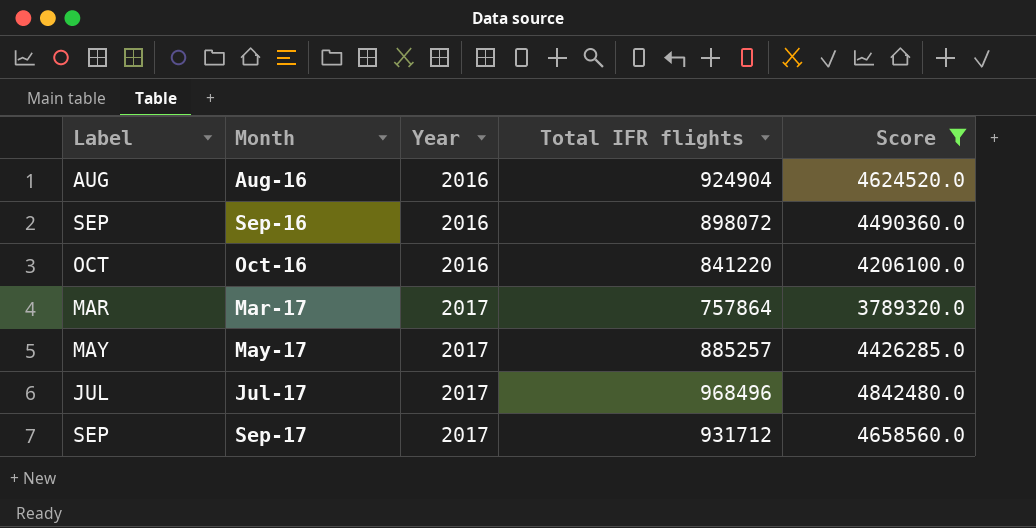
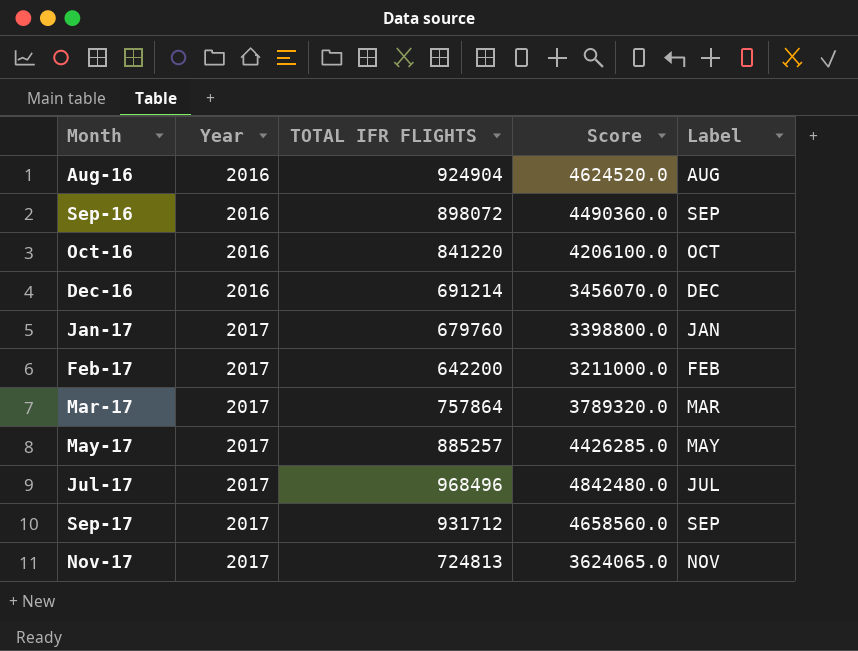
filter: Score >= 3789320.0 -> none
column name: Total IFR flights -> TOTAL IFR FLIGHTS
column Label | position: 1 -> 5

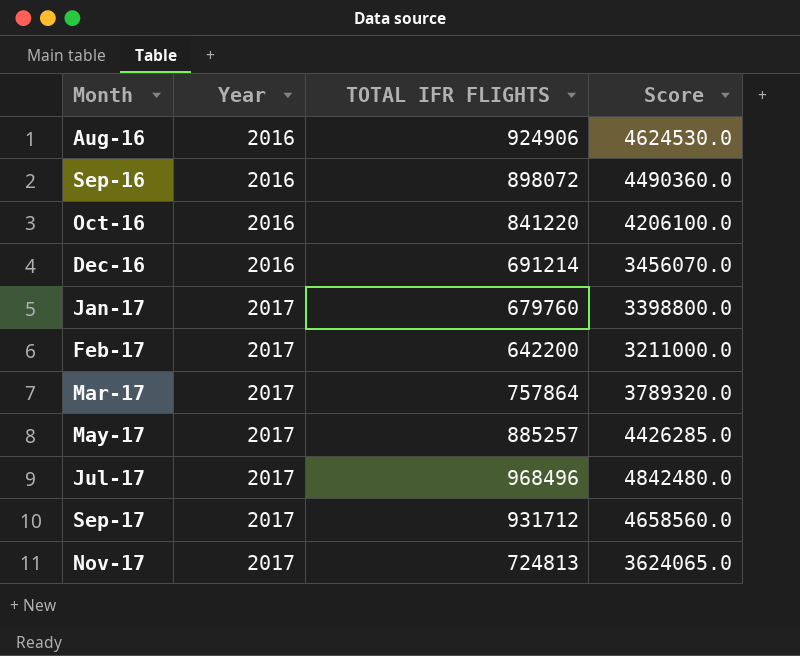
column Label | position: 5 -> none
Aug-16 | TOTAL IFR FLIGHTS: 924904 -> 924906
Aug-16 | Score: 4624520.0 -> 4624530.0

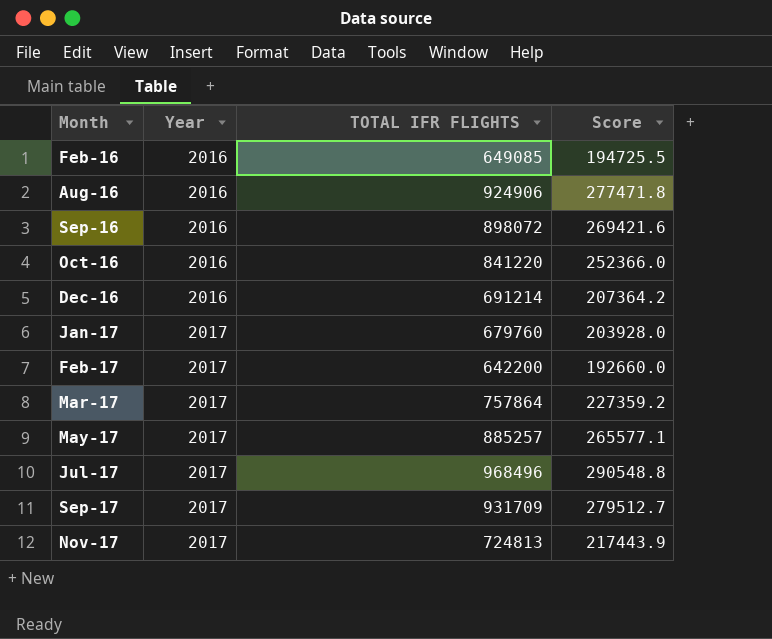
column Score | formula: [TOTAL IFR FLIGHTS] * 5 -> [TOTAL IFR FLIGHTS] * 0.3
row Feb-16: none -> 2016 | 649085 | 194725.5
Sep-17 | TOTAL IFR FLIGHTS: 931712 -> 931709

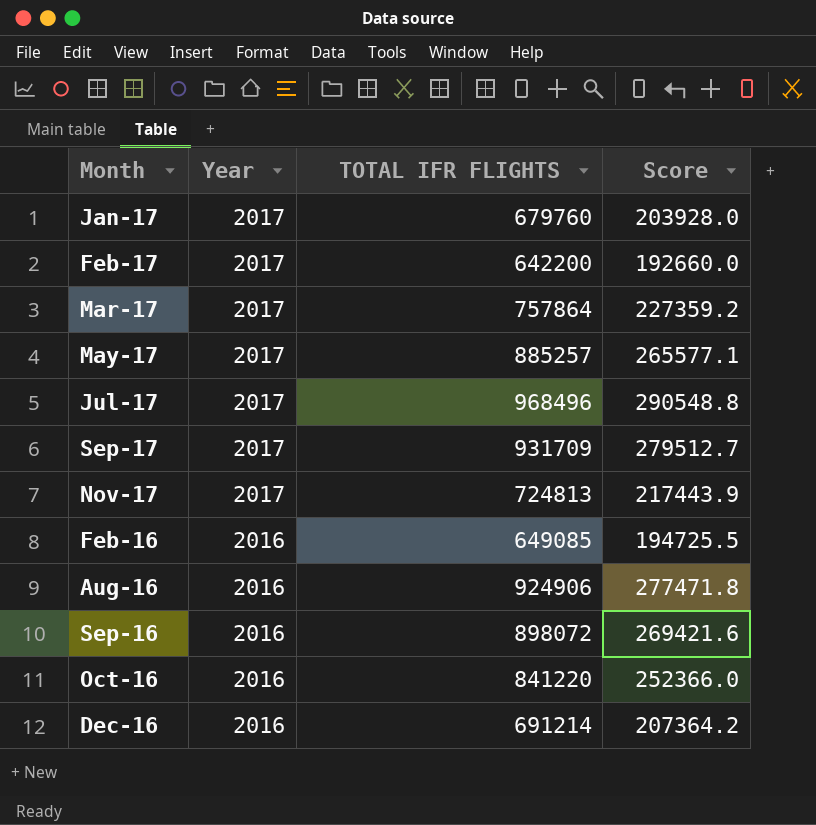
row order: Month ascending -> Year descending

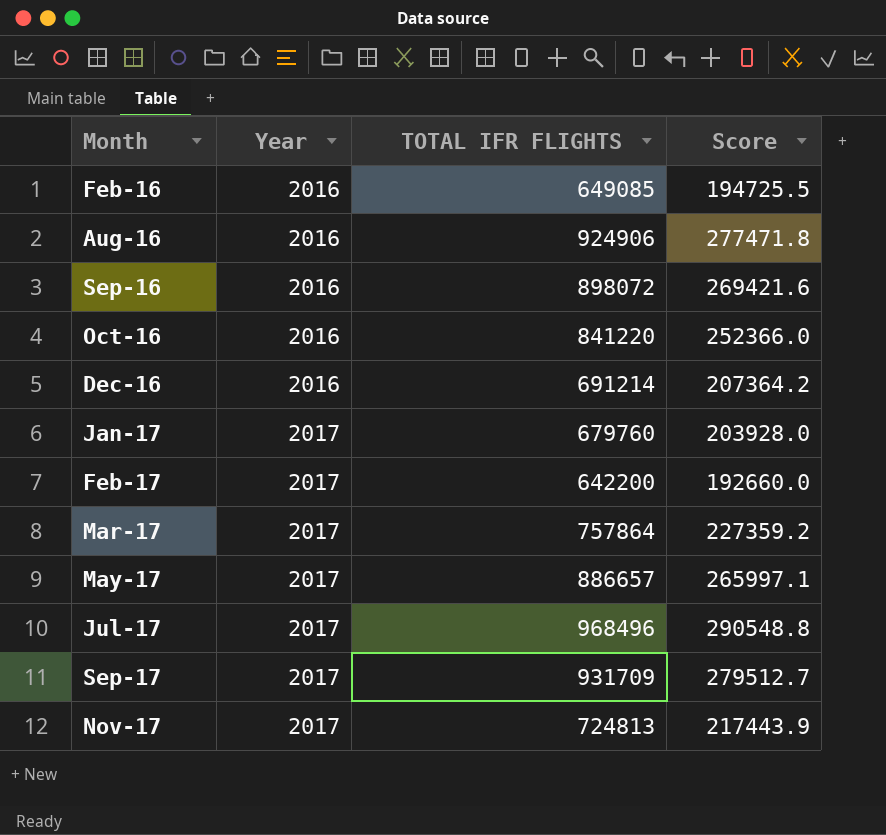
row order: Year descending -> Month ascending
May-17 | TOTAL IFR FLIGHTS: 885257 -> 886657
May-17 | Score: 265577.1 -> 265997.1

